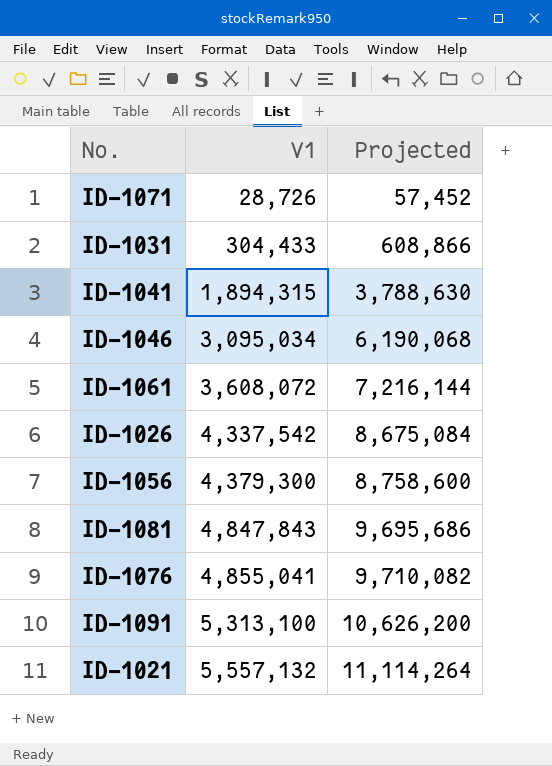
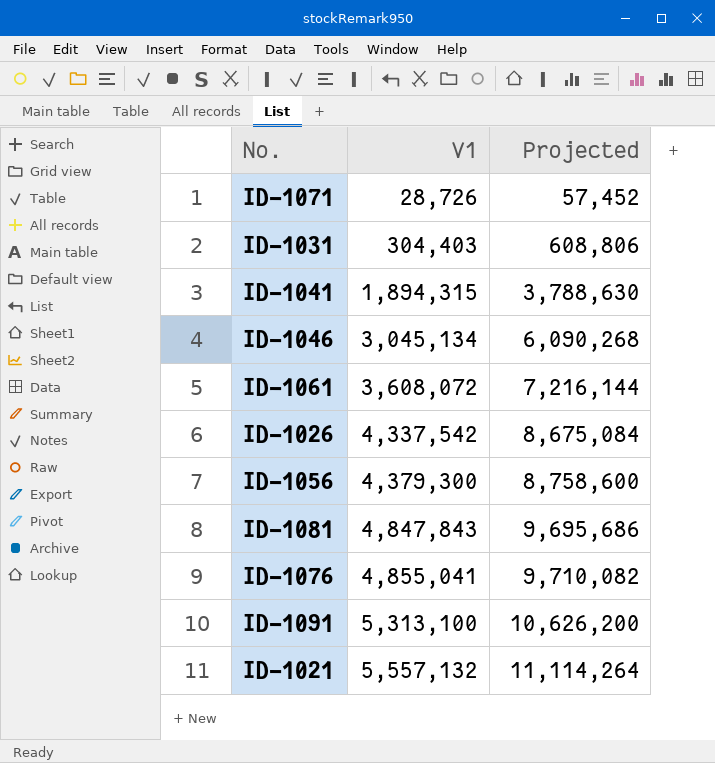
ID-1031 | V1: 304,433 -> 304,403
ID-1031 | Projected: 608,866 -> 608,806
ID-1046 | V1: 3,095,034 -> 3,045,134
ID-1046 | Projected: 6,190,068 -> 6,090,268

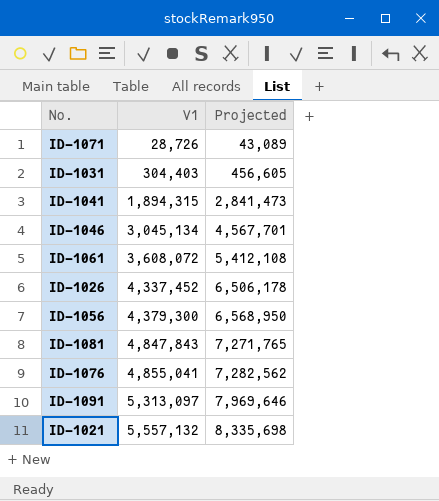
column Projected | formula: [V1] * 2 -> [V1] * 1.5
ID-1026 | V1: 4,337,542 -> 4,337,452
ID-1091 | V1: 5,313,100 -> 5,313,097

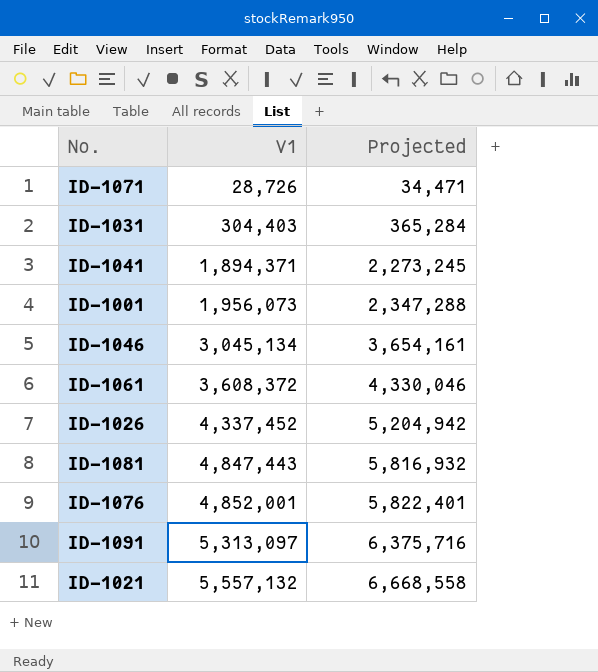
column Projected | formula: [V1] * 1.5 -> [V1] * 1.2
row ID-1056: 4,379,300 | 6,568,950 -> none
ID-1041 | V1: 1,894,315 -> 1,894,371
row ID-1001: none -> 1,956,073 | 2,347,288
ID-1061 | V1: 3,608,072 -> 3,608,372
ID-1081 | V1: 4,847,843 -> 4,847,443
ID-1076 | V1: 4,855,041 -> 4,852,001

